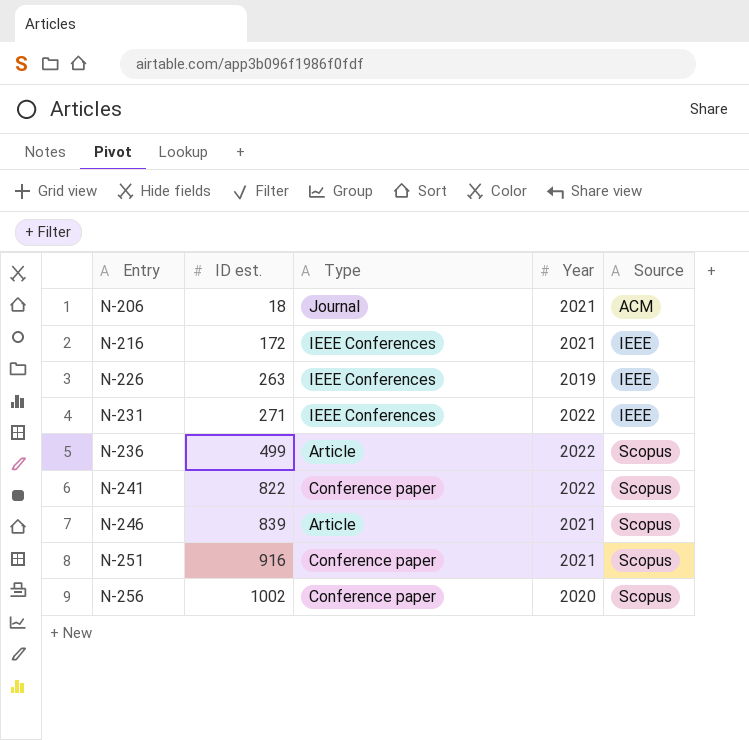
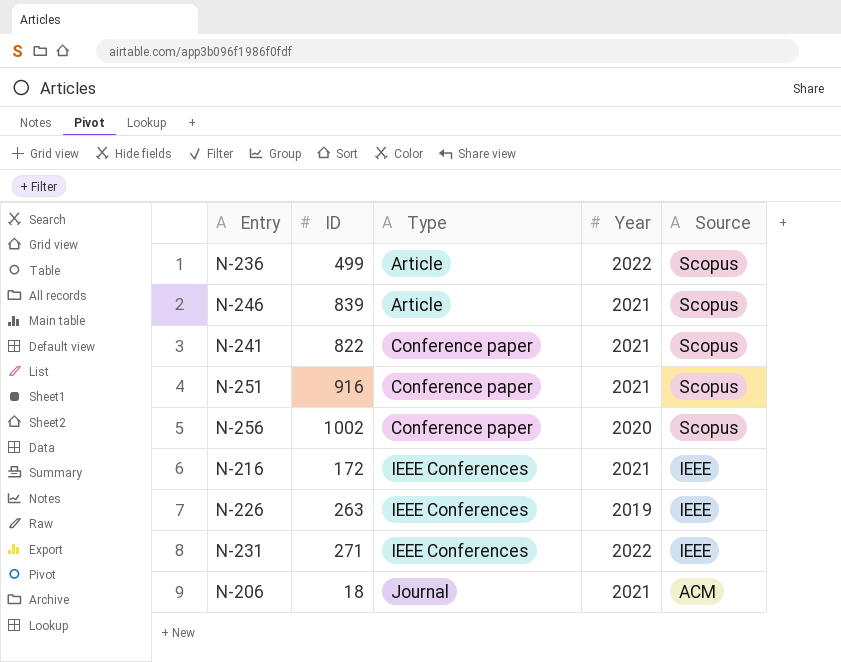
row order: Entry ascending -> Type ascending
column name: ID est. -> ID
N-241 | Year: 2022 -> 2021

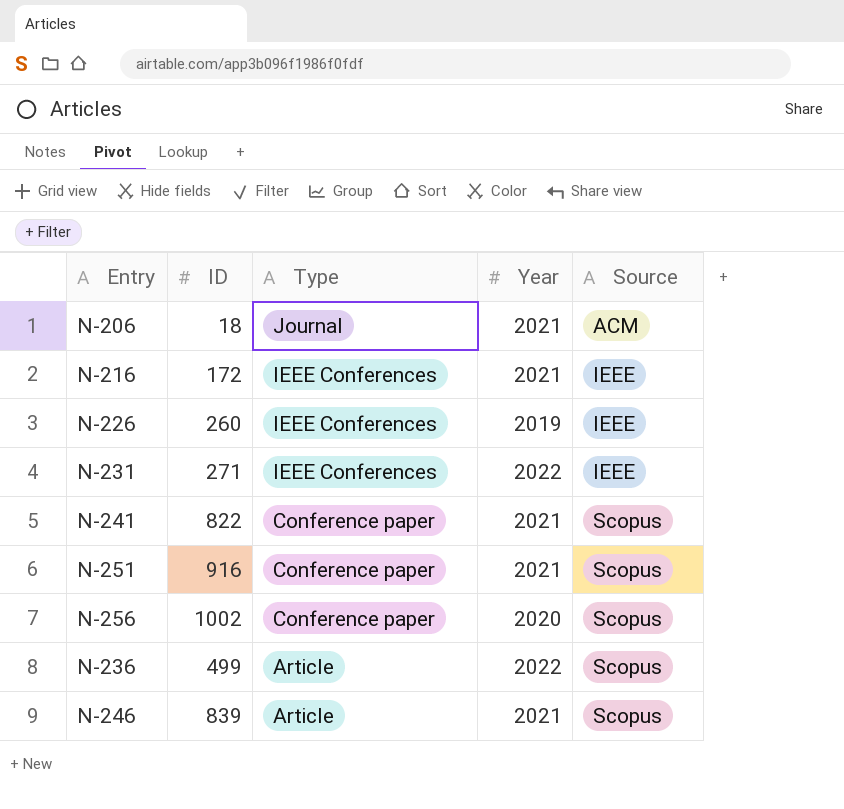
row order: Type ascending -> Type descending
N-226 | ID: 263 -> 260

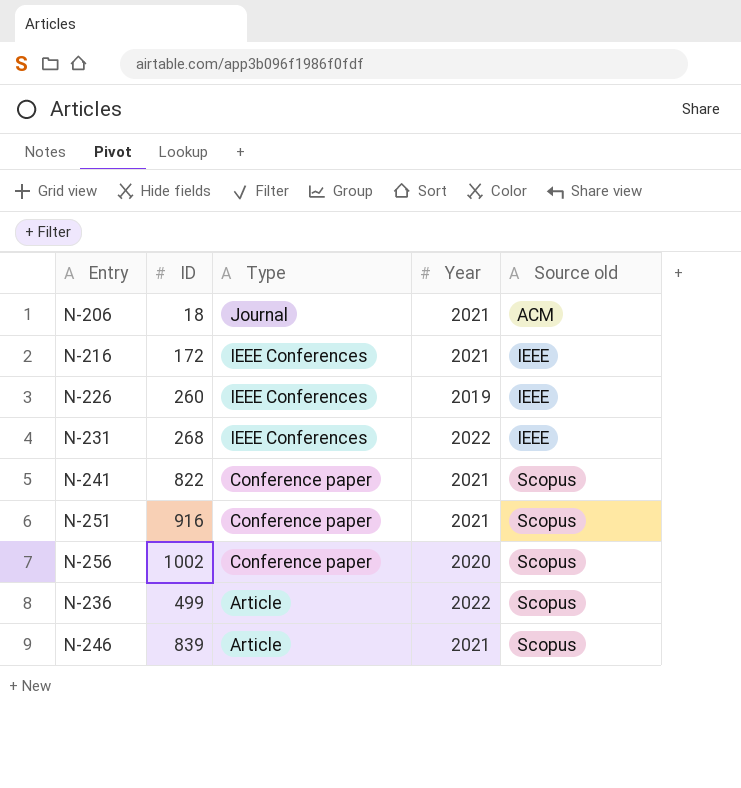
column name: Source -> Source old
N-231 | ID: 271 -> 268

